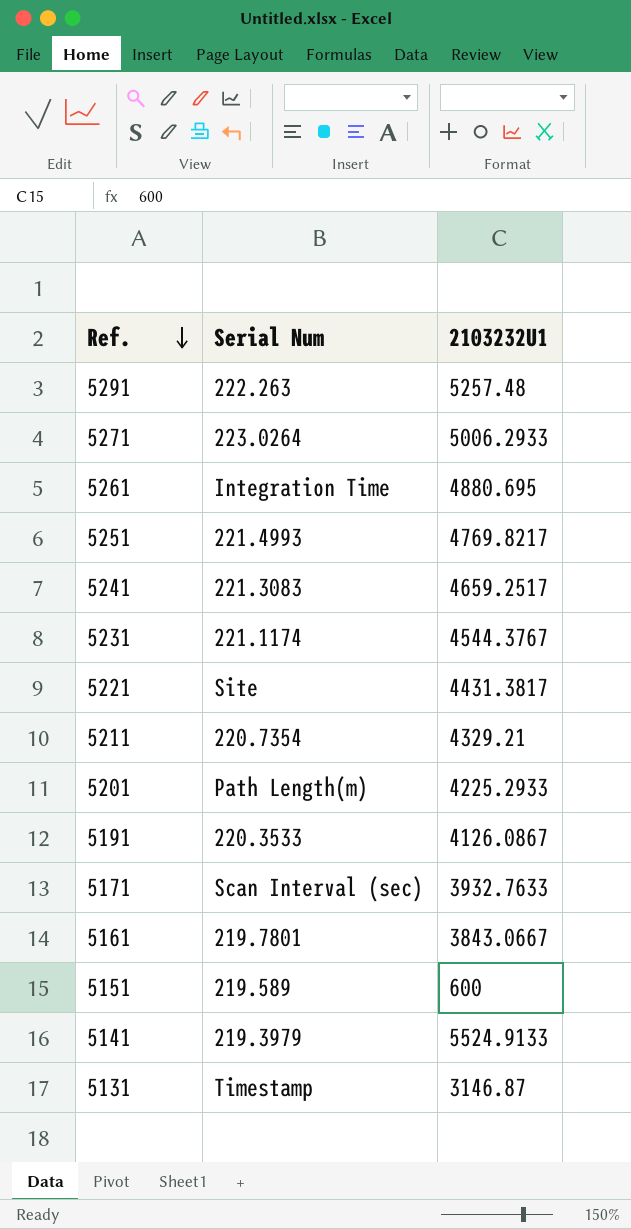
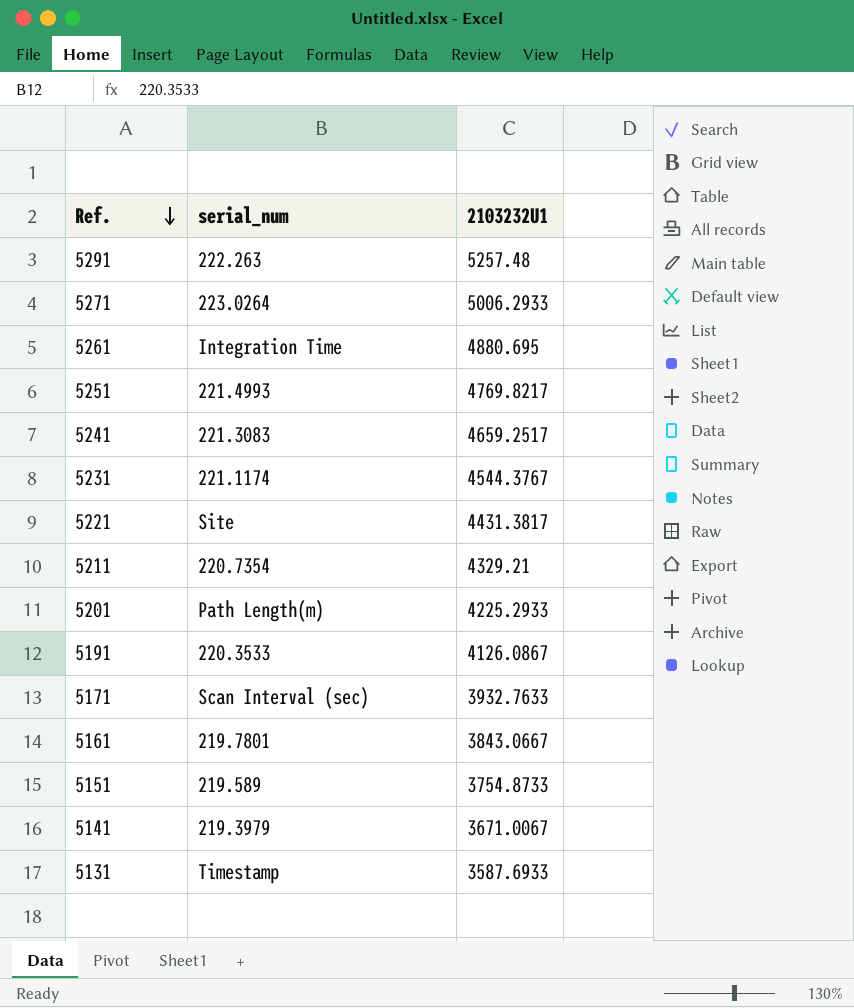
column name: Serial Num -> serial_num
5151 | 2103232U1: 600 -> 3754.8733
5141 | 2103232U1: 5524.9133 -> 3671.0067
5131 | 2103232U1: 3146.87 -> 3587.6933

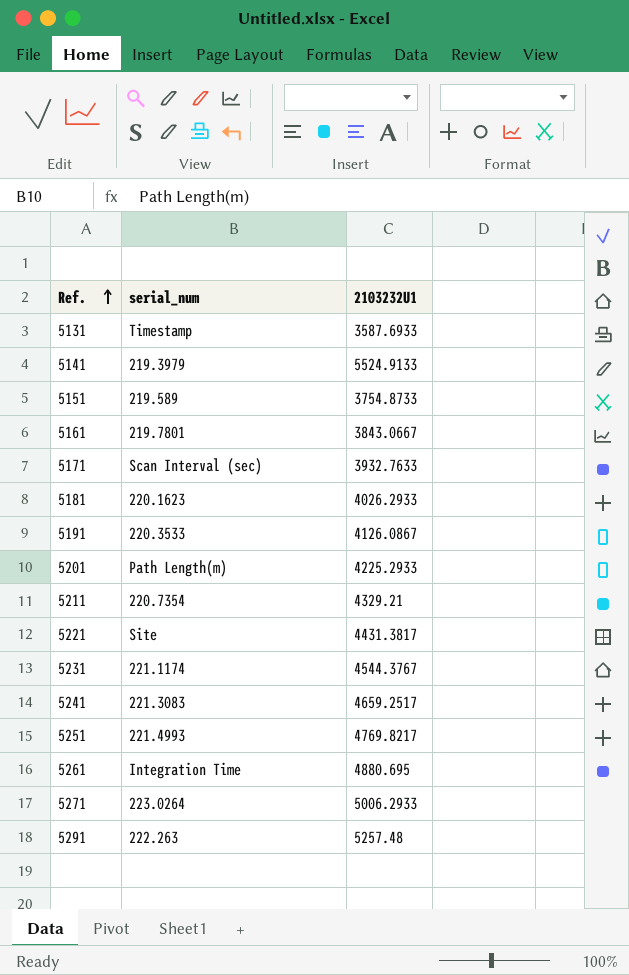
row order: Ref. descending -> Ref. ascending
5141 | 2103232U1: 3671.0067 -> 5524.9133
row 5181: none -> 220.1623 | 4026.2933

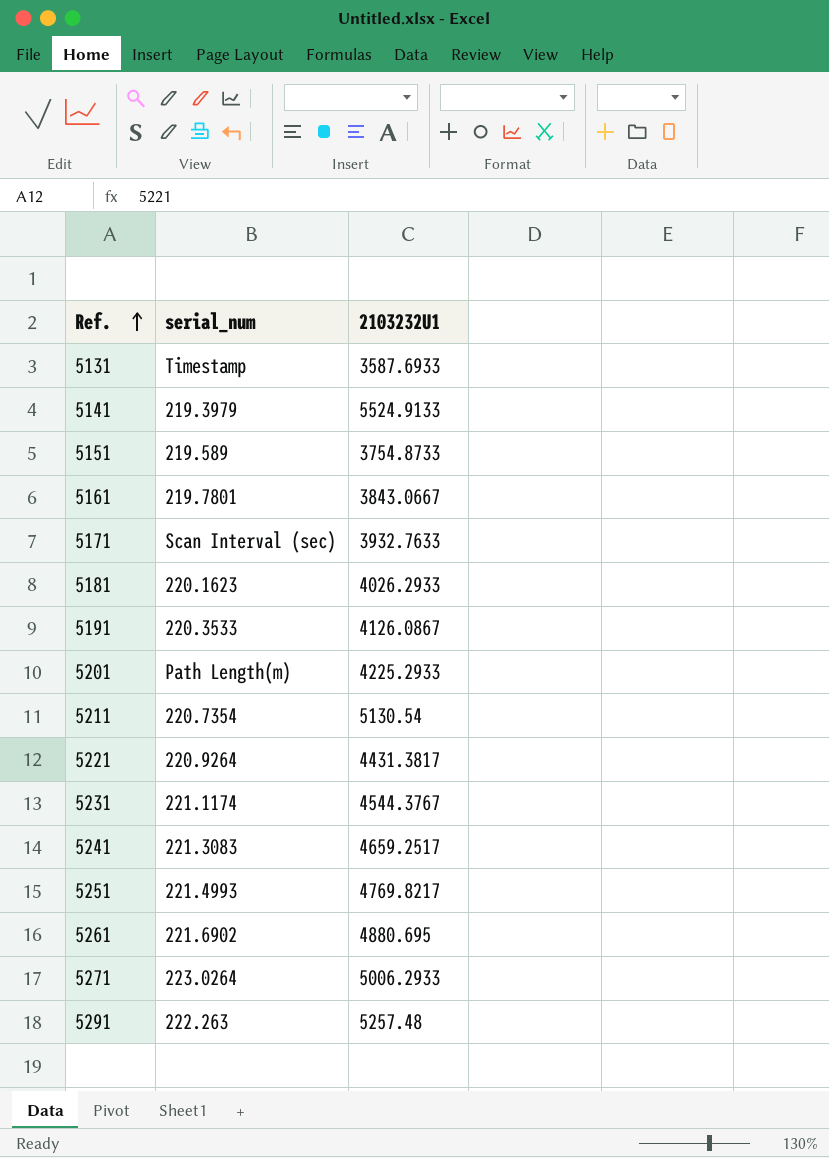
5211 | 2103232U1: 4329.21 -> 5130.54
5221 | serial_num: Site -> 220.9264
5261 | serial_num: Integration Time -> 221.6902

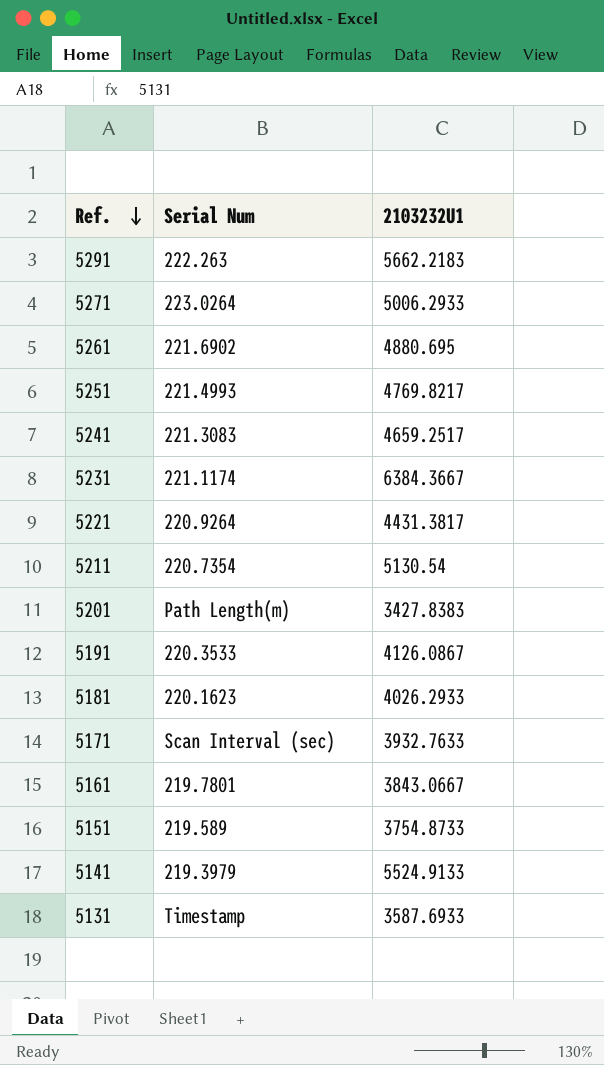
row order: Ref. ascending -> Ref. descending
column name: serial_num -> Serial Num
5291 | 2103232U1: 5257.48 -> 5662.2183
5231 | 2103232U1: 4544.3767 -> 6384.3667
5201 | 2103232U1: 4225.2933 -> 3427.8383

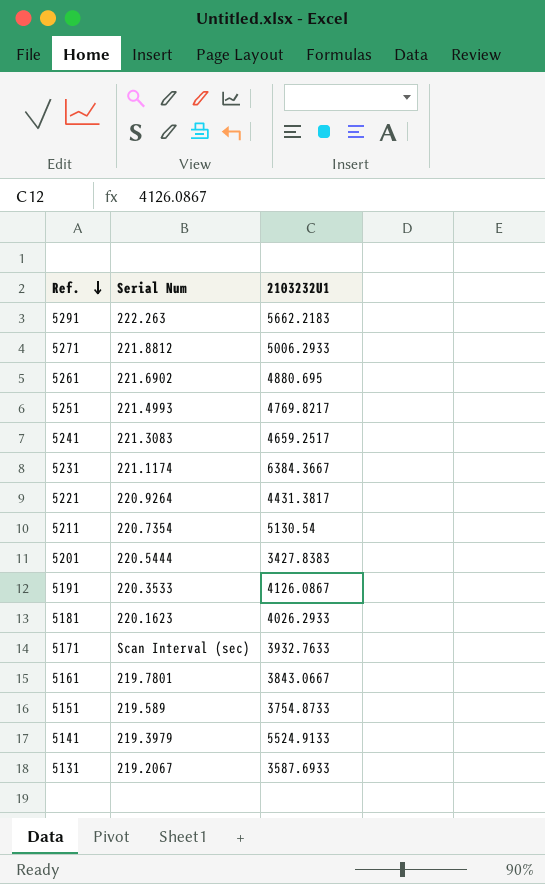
5271 | Serial Num: 223.0264 -> 221.8812
5201 | Serial Num: Path Length(m) -> 220.5444
5131 | Serial Num: Timestamp -> 219.2067

